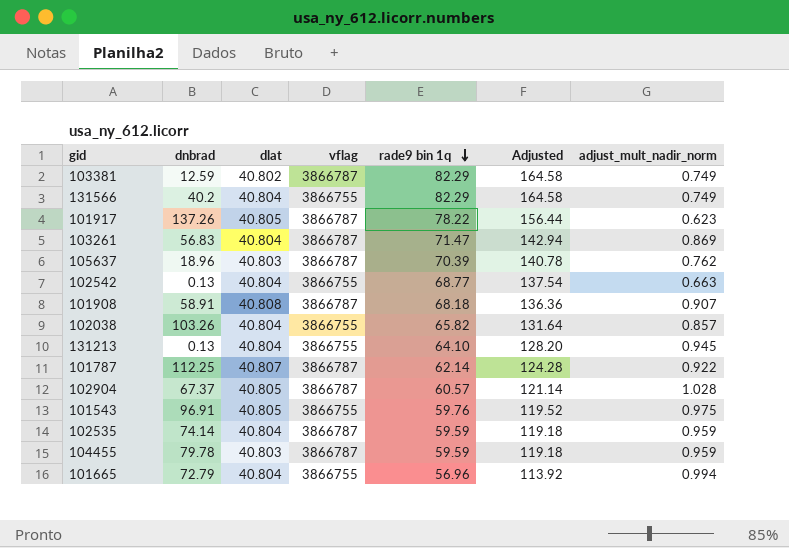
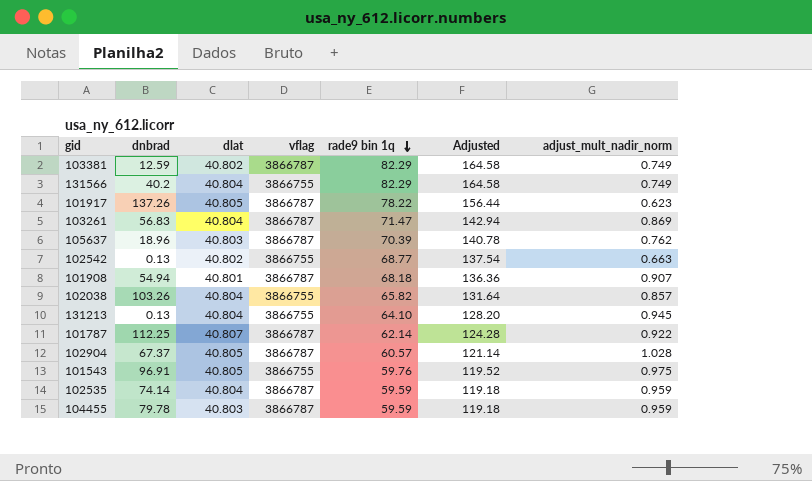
row 101665: 72.79 | 40.804 | 3866755 | 56.96 | 113.92 | 0.994 -> none
102542 | dlat: 40.804 -> 40.802
101908 | dnbrad: 58.91 -> 54.94
101908 | dlat: 40.808 -> 40.801

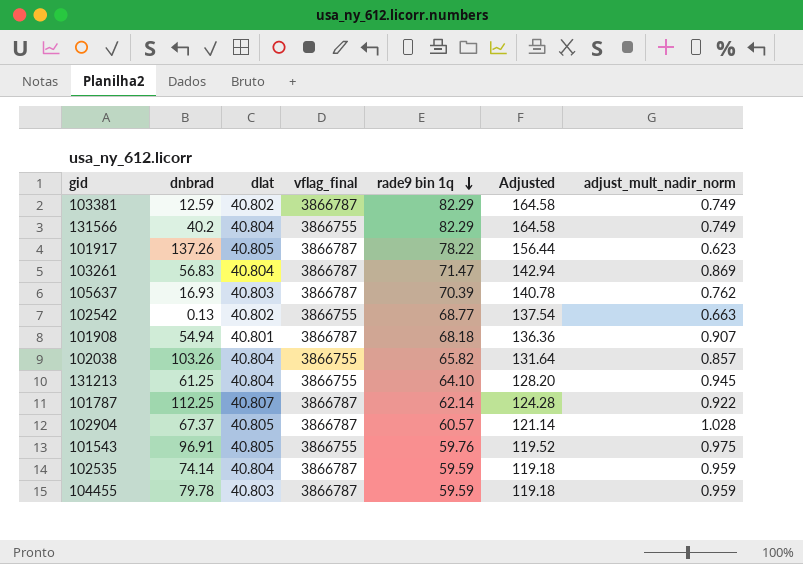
column name: vflag -> vflag_final
105637 | dnbrad: 18.96 -> 16.93
131213 | dnbrad: 0.13 -> 61.25

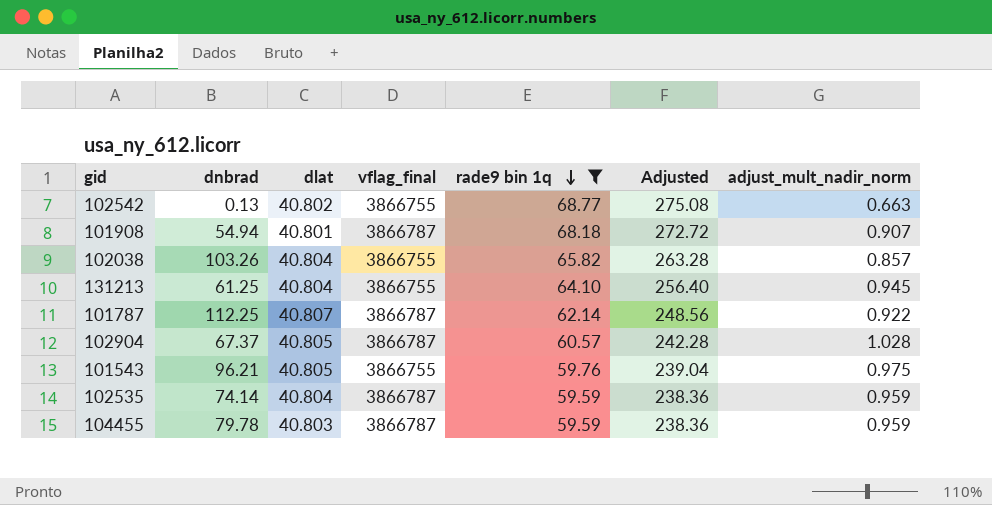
filter: none -> rade9 bin 1q <= 68.77
column Adjusted | formula: [rade9 bin 1q] * 2 -> [rade9 bin 1q] * 4
101543 | dnbrad: 96.91 -> 96.21

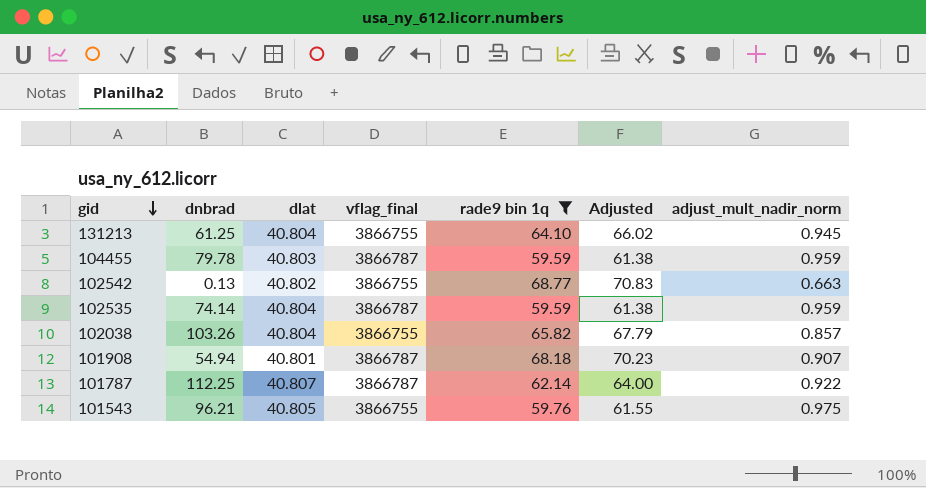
row order: rade9 bin 1q descending -> gid descending
column Adjusted | formula: [rade9 bin 1q] * 4 -> [rade9 bin 1q] * 1.03
row 102904: 67.37 | 40.805 | 3866787 | 60.57 | 242.28 | 1.028 -> none

